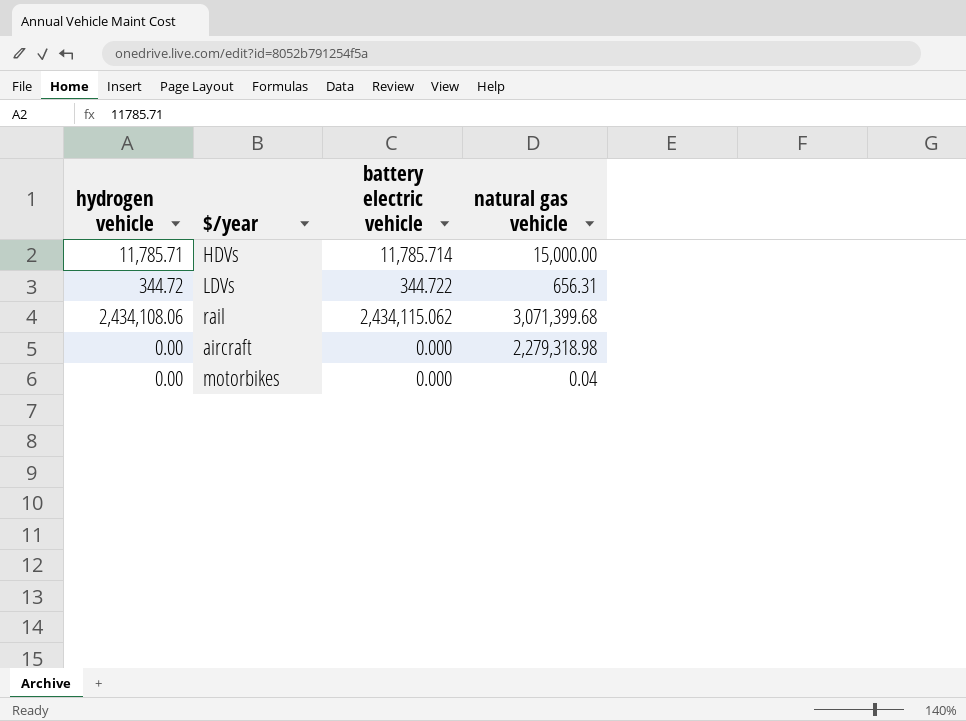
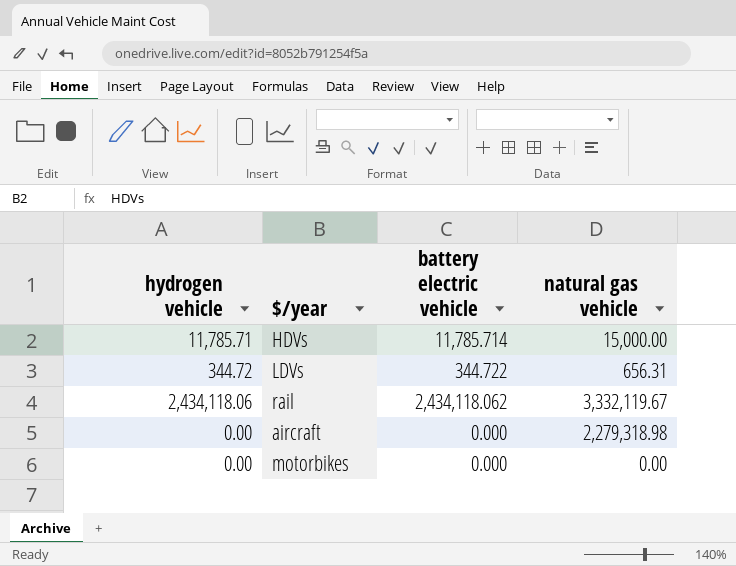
rail | hydrogen vehicle: 2,434,108.06 -> 2,434,118.06
rail | battery electric vehicle: 2,434,115.062 -> 2,434,118.062
rail | natural gas vehicle: 3,071,399.68 -> 3,332,119.67
motorbikes | natural gas vehicle: 0.04 -> 0.00

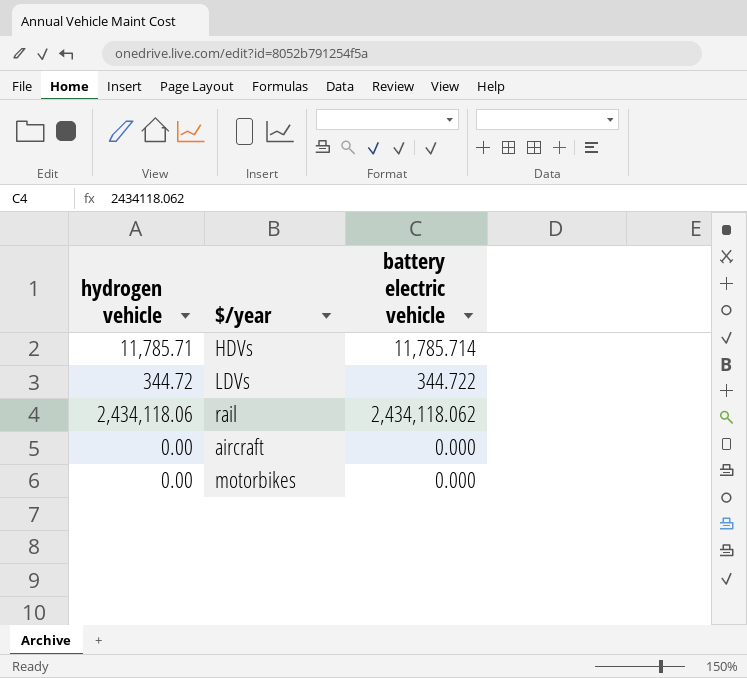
column natural gas vehicle | position: 4 -> none

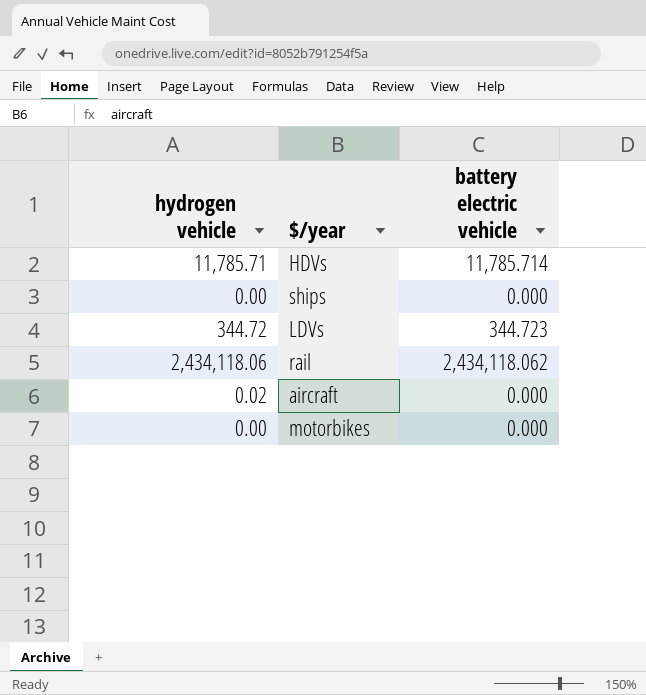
row ships: none -> 0.00 | 0.000
LDVs | battery electric vehicle: 344.722 -> 344.723
aircraft | hydrogen vehicle: 0.00 -> 0.02

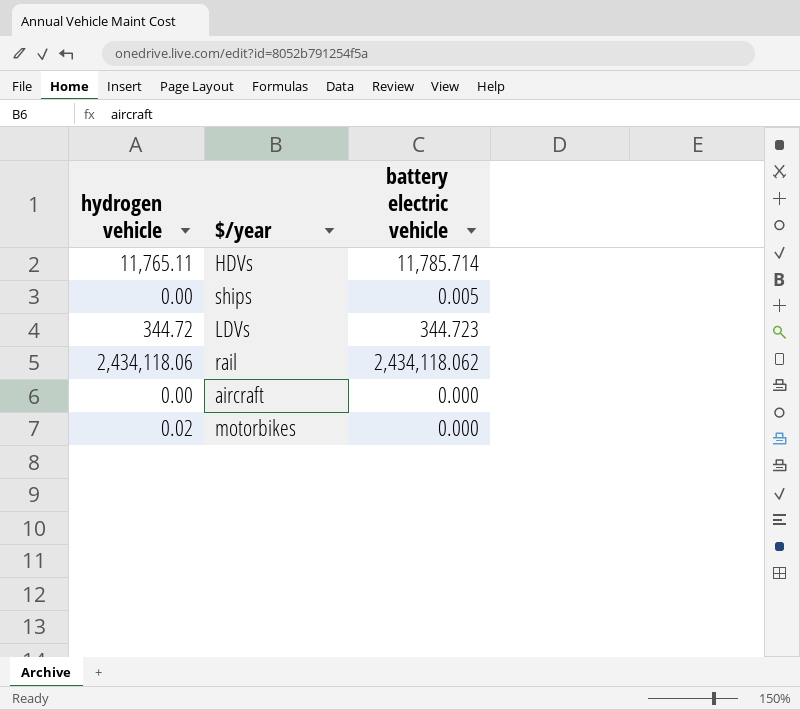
HDVs | hydrogen vehicle: 11,785.71 -> 11,765.11
ships | battery electric vehicle: 0.000 -> 0.005
aircraft | hydrogen vehicle: 0.02 -> 0.00
motorbikes | hydrogen vehicle: 0.00 -> 0.02

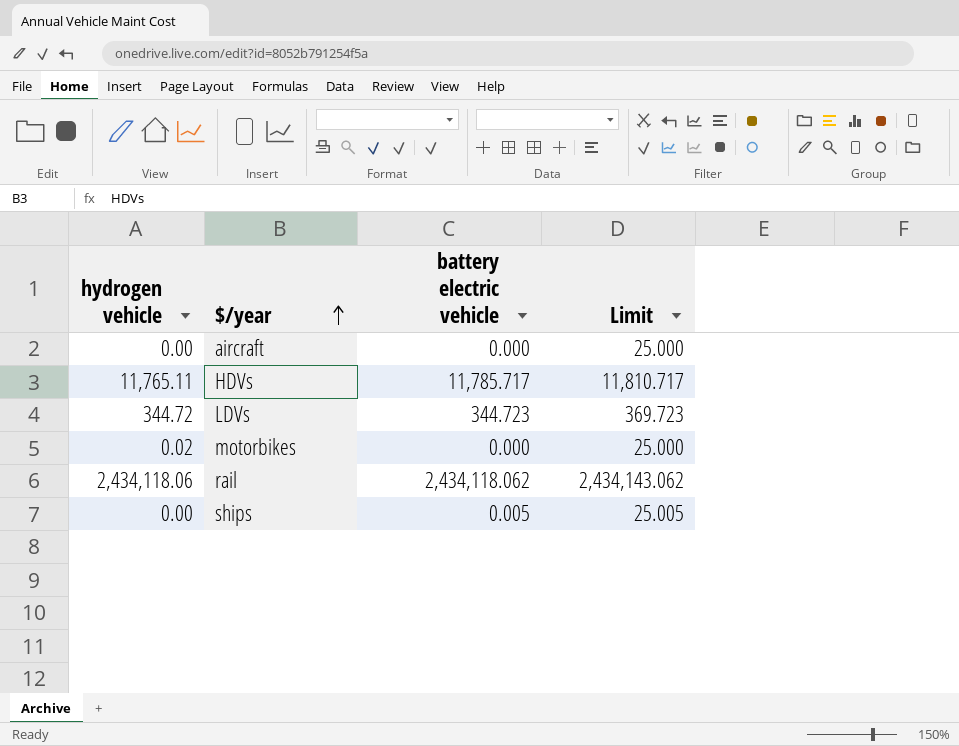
row order: none -> $/year ascending
column Limit | formula: none -> [battery electric vehicle] + 25
HDVs | battery electric vehicle: 11,785.714 -> 11,785.717

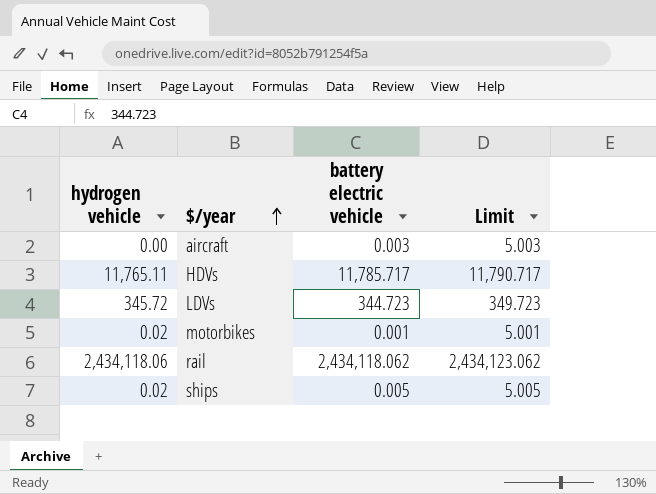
column Limit | formula: [battery electric vehicle] + 25 -> [battery electric vehicle] + 5
aircraft | battery electric vehicle: 0.000 -> 0.003
LDVs | hydrogen vehicle: 344.72 -> 345.72
motorbikes | battery electric vehicle: 0.000 -> 0.001
ships | hydrogen vehicle: 0.00 -> 0.02

